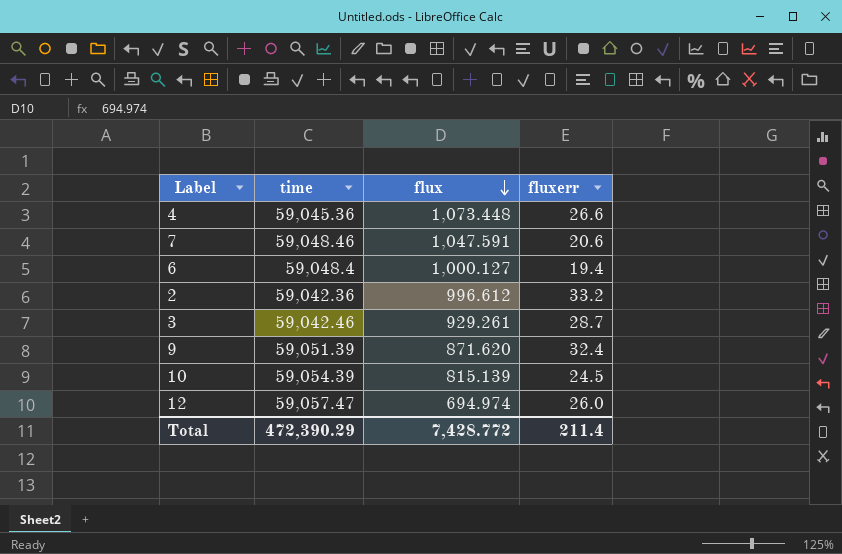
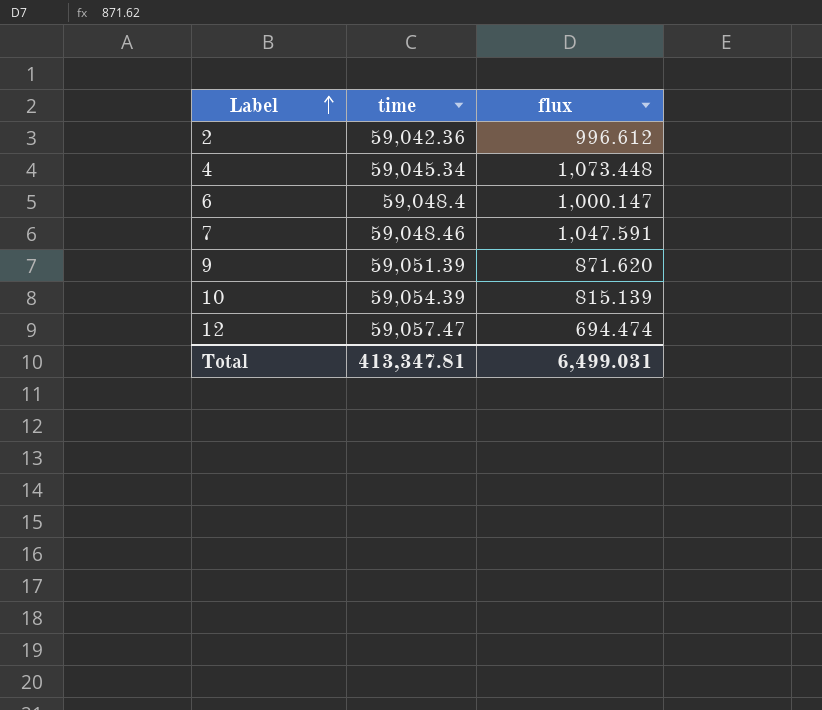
row order: flux descending -> Label ascending
column fluxerr | position: 4 -> none
row 3: 59,042.46 | 929.261 | 28.7 -> none
4 | time: 59,045.36 -> 59,045.34
6 | flux: 1,000.127 -> 1,000.147
12 | flux: 694.974 -> 694.474
Total | time: 472,390.29 -> 413,347.81
Total | flux: 7,428.772 -> 6,499.031

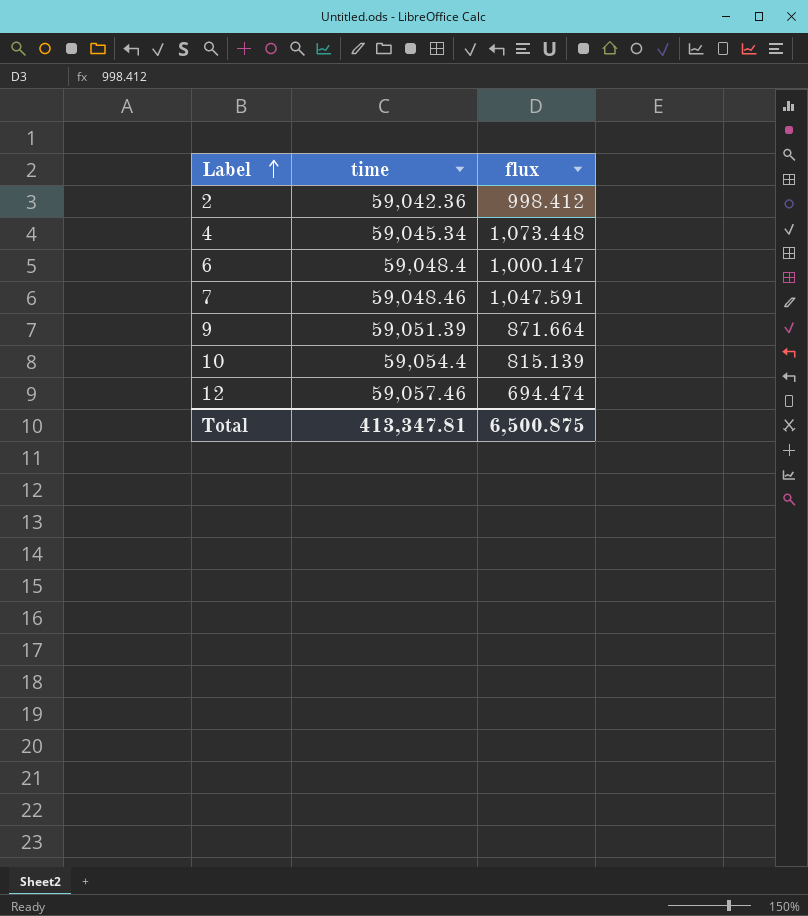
2 | flux: 996.612 -> 998.412
9 | flux: 871.620 -> 871.664
10 | time: 59,054.39 -> 59,054.4
12 | time: 59,057.47 -> 59,057.46
Total | flux: 6,499.031 -> 6,500.875

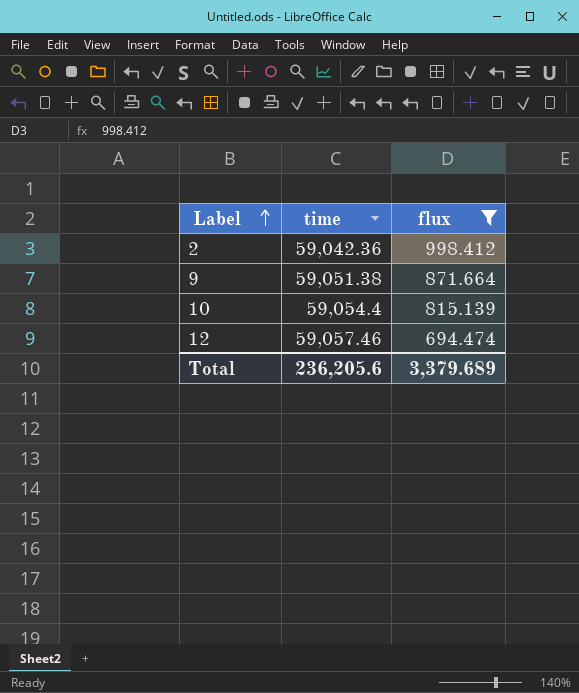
filter: none -> flux <= 998.412
9 | time: 59,051.39 -> 59,051.38
Total | time: 413,347.81 -> 236,205.6
Total | flux: 6,500.875 -> 3,379.689

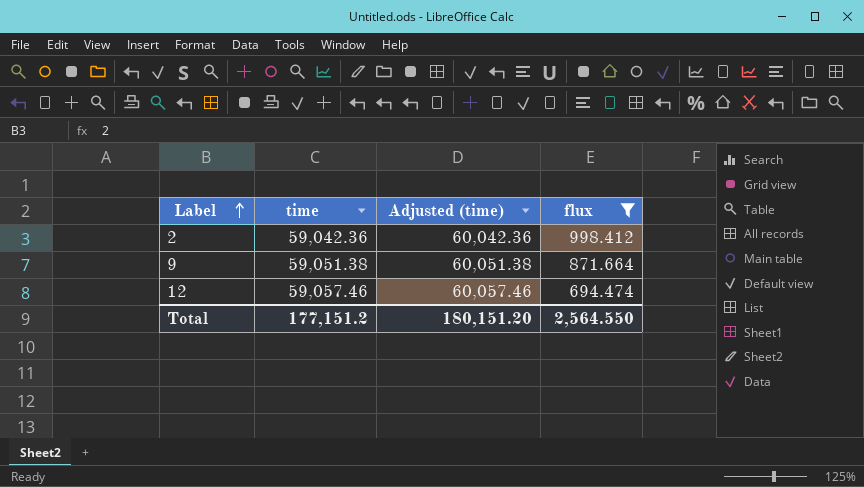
column Adjusted (time) | formula: none -> [time] + 1000
row 10: 59,054.4 | 815.139 -> none
Total | time: 236,205.6 -> 177,151.2
Total | flux: 3,379.689 -> 2,564.550

